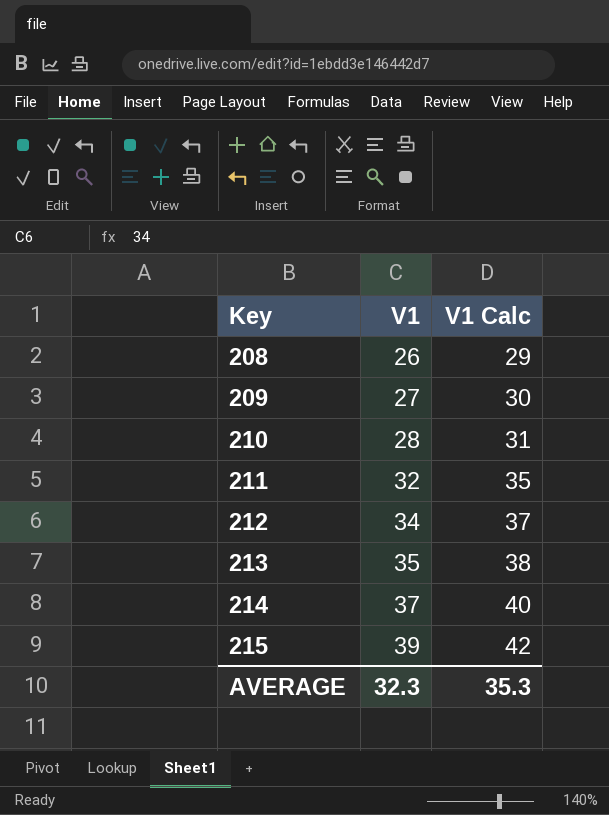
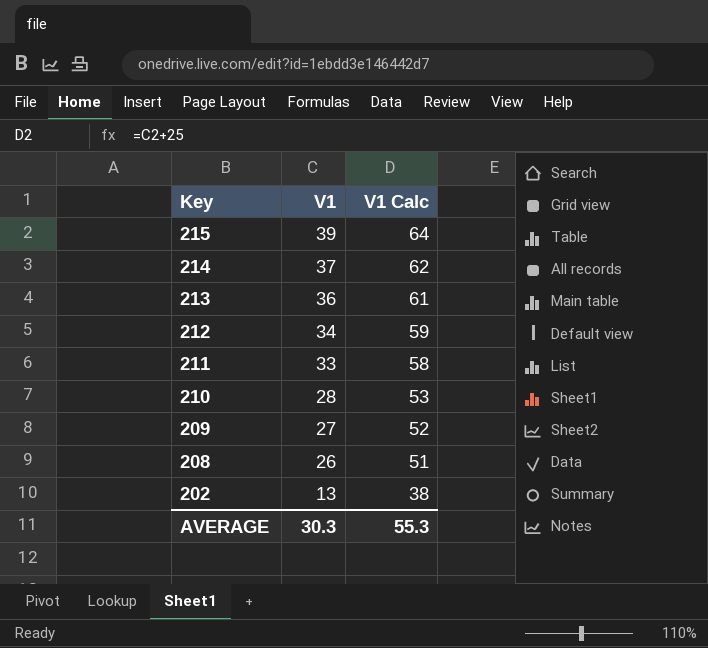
row order: Key ascending -> Key descending
column V1 Calc | formula: [V1] + 3 -> [V1] + 25
213 | V1: 35 -> 36
211 | V1: 32 -> 33
row 202: none -> 13 | 38
AVERAGE | V1: 32.3 -> 30.3
AVERAGE | V1 Calc: 35.3 -> 55.3

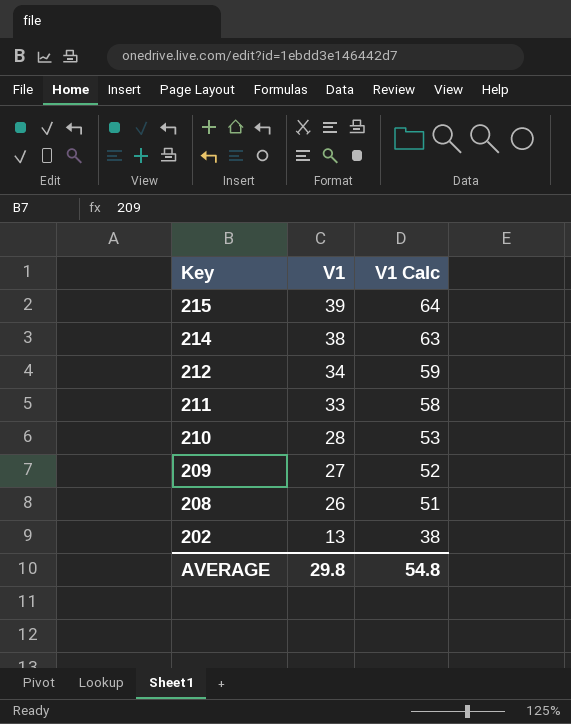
row 213: 36 | 61 -> none
214 | V1: 37 -> 38
214 | V1 Calc: 62 -> 63
AVERAGE | V1: 30.3 -> 29.8
AVERAGE | V1 Calc: 55.3 -> 54.8

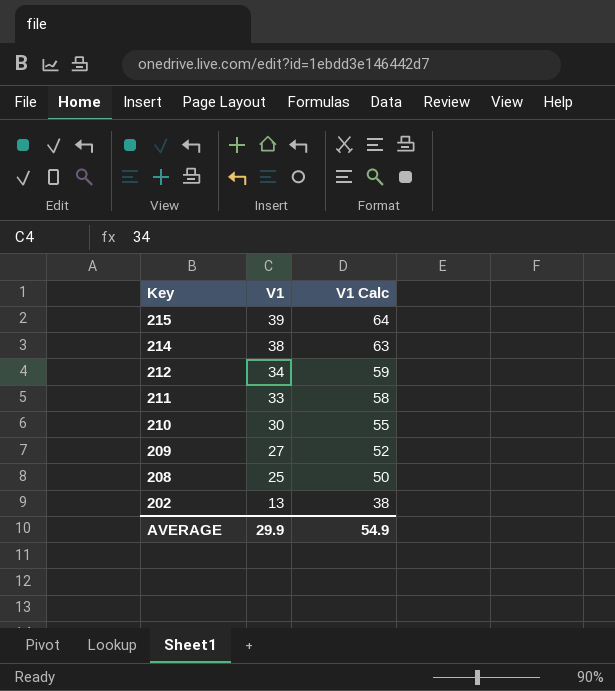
210 | V1: 28 -> 30
210 | V1 Calc: 53 -> 55
208 | V1: 26 -> 25
208 | V1 Calc: 51 -> 50
AVERAGE | V1: 29.8 -> 29.9
AVERAGE | V1 Calc: 54.8 -> 54.9

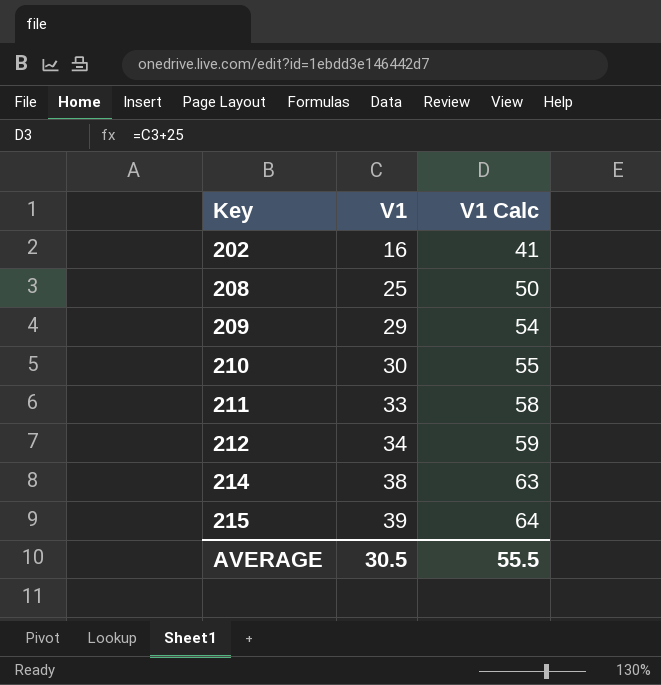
row order: Key descending -> Key ascending
202 | V1: 13 -> 16
202 | V1 Calc: 38 -> 41
209 | V1: 27 -> 29
209 | V1 Calc: 52 -> 54
AVERAGE | V1: 29.9 -> 30.5
AVERAGE | V1 Calc: 54.9 -> 55.5

